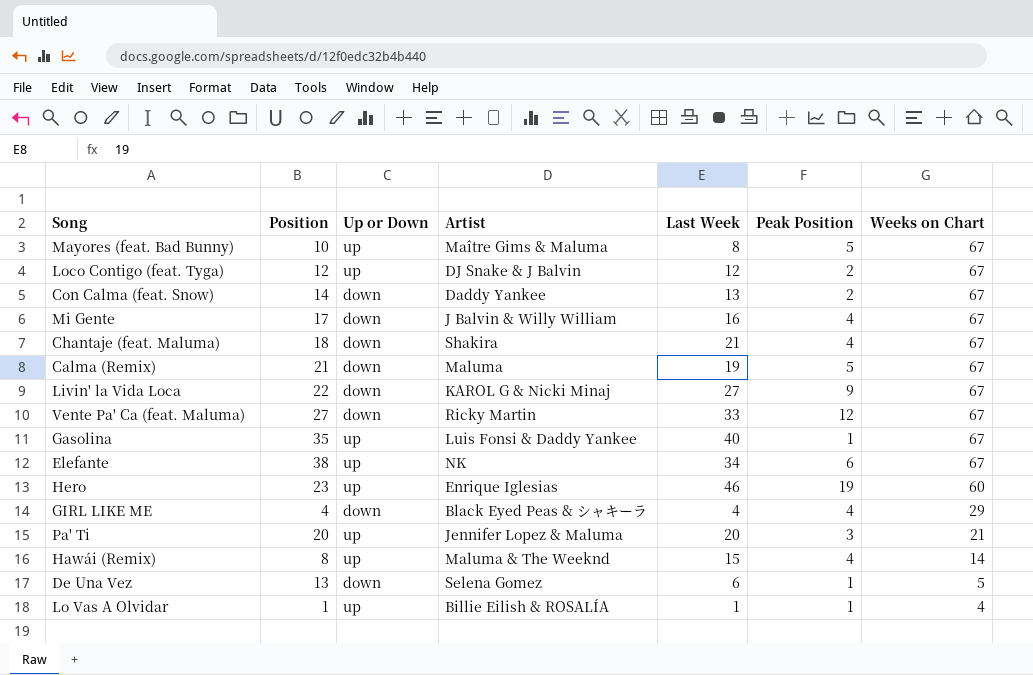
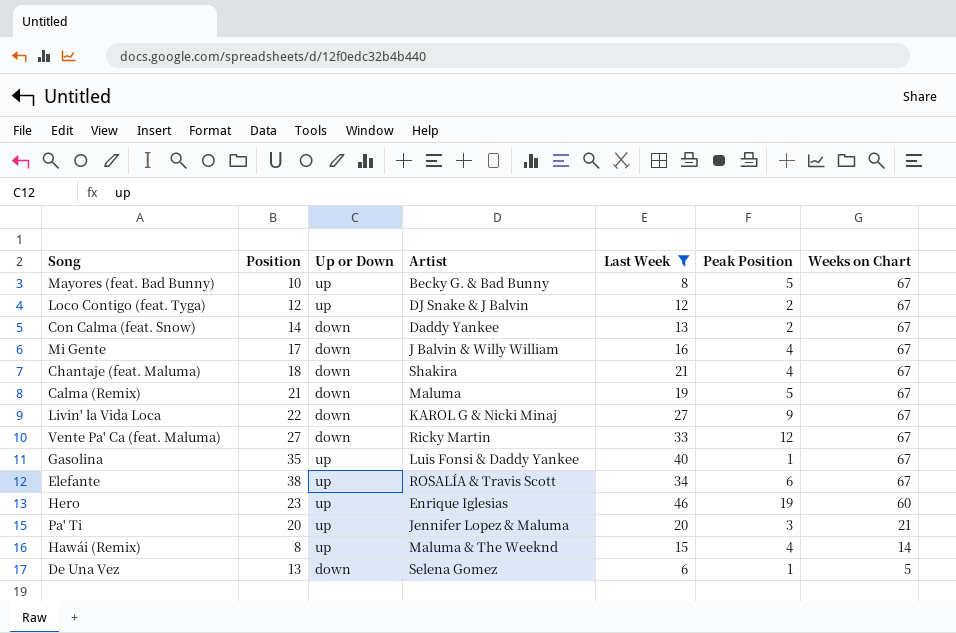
filter: none -> Last Week >= 6
Mayores (feat. Bad Bunny) | Artist: Maître Gims & Maluma -> Becky G. & Bad Bunny
Elefante | Artist: NK -> ROSALÍA & Travis Scott

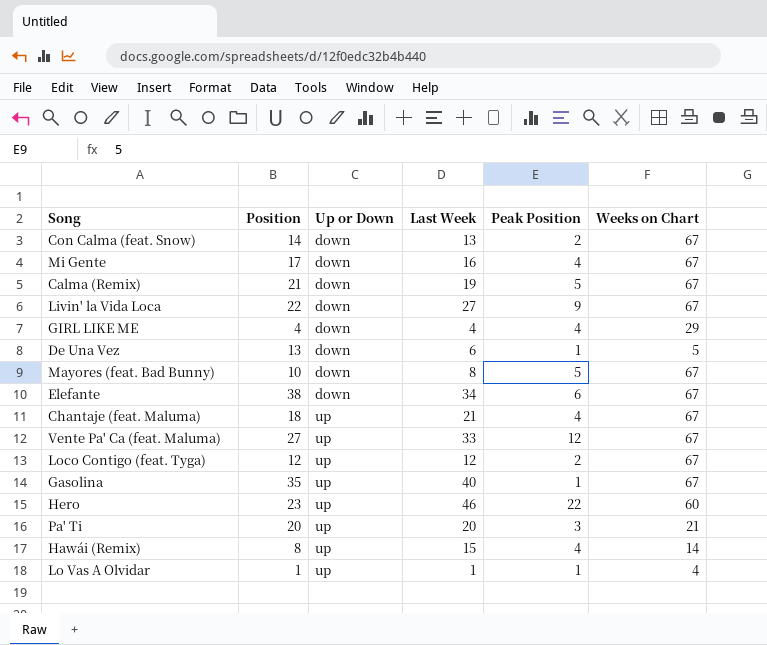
filter: Last Week >= 6 -> none
row order: Weeks on Chart descending -> Up or Down ascending
column Artist | position: 4 -> none
Mayores (feat. Bad Bunny) | Up or Down: up -> down
Elefante | Up or Down: up -> down
Chantaje (feat. Maluma) | Up or Down: down -> up
Vente Pa' Ca (feat. Maluma) | Up or Down: down -> up
Hero | Peak Position: 19 -> 22

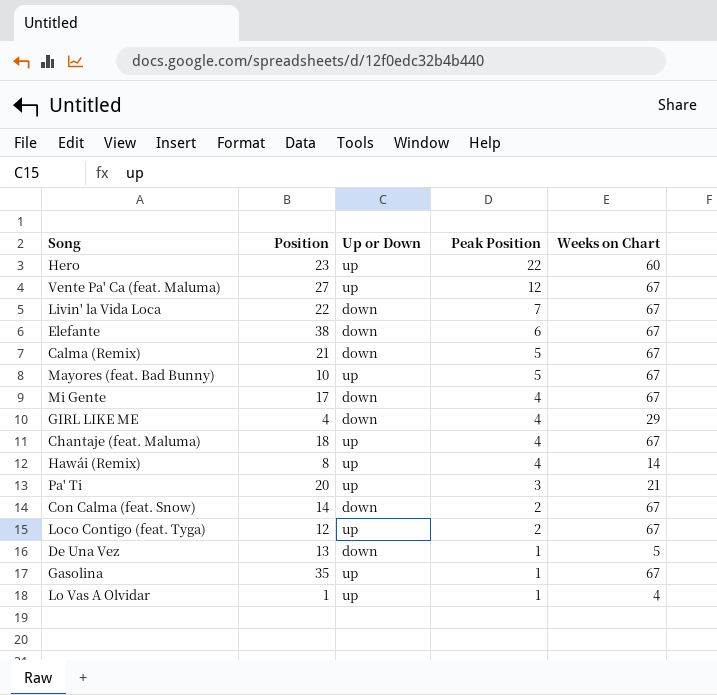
row order: Up or Down ascending -> Peak Position descending
column Last Week | position: 4 -> none
Livin' la Vida Loca | Peak Position: 9 -> 7
Mayores (feat. Bad Bunny) | Up or Down: down -> up

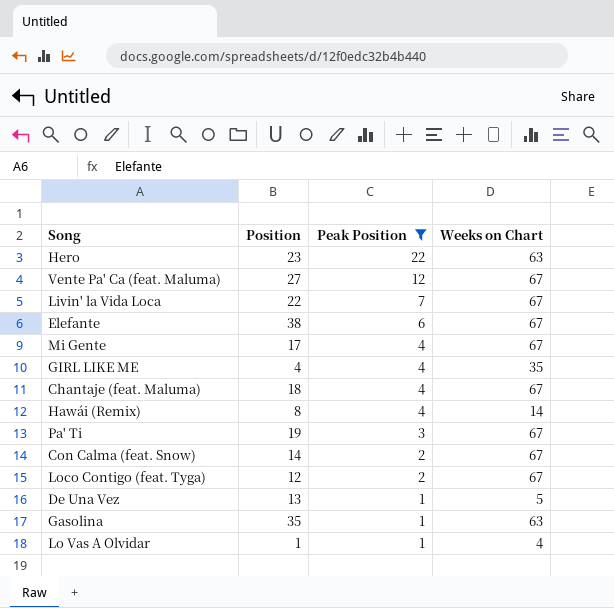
filter: none -> Peak Position != 5
column Up or Down | position: 3 -> none
Hero | Weeks on Chart: 60 -> 63
GIRL LIKE ME | Weeks on Chart: 29 -> 35
Pa' Ti | Position: 20 -> 19
Pa' Ti | Weeks on Chart: 21 -> 67
Gasolina | Weeks on Chart: 67 -> 63

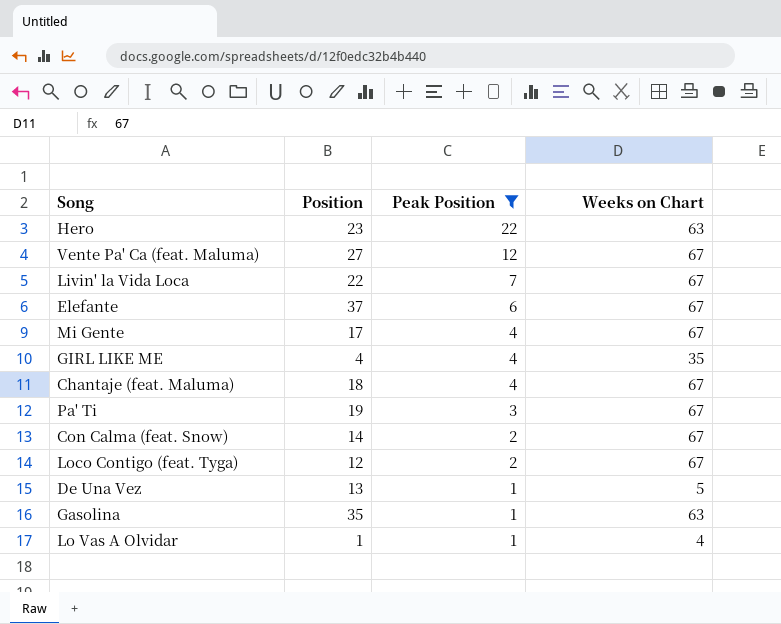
row Hawái (Remix): 8 | 4 | 14 -> none
Elefante | Position: 38 -> 37

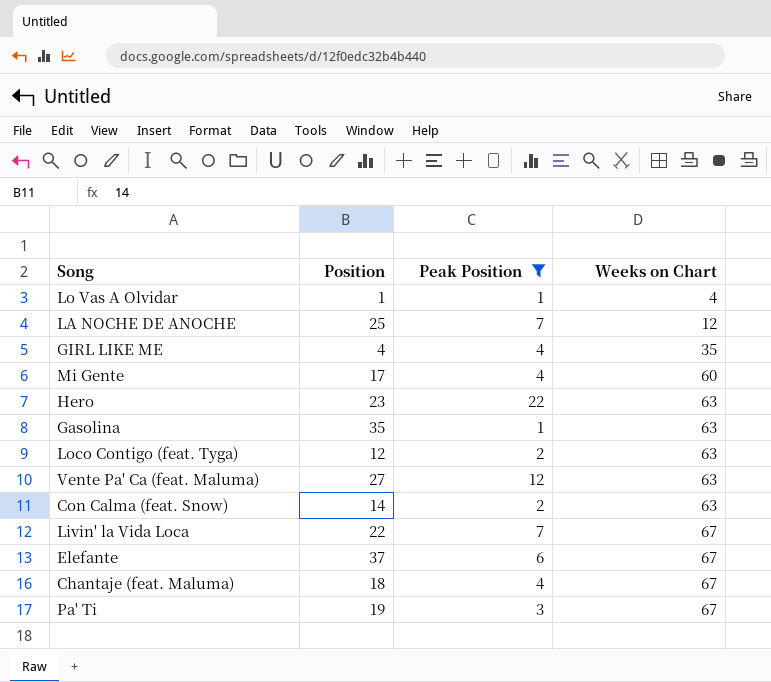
row order: Peak Position descending -> Weeks on Chart ascending
row De Una Vez: 13 | 1 | 5 -> none
row LA NOCHE DE ANOCHE: none -> 25 | 7 | 12
Mi Gente | Weeks on Chart: 67 -> 60
Loco Contigo (feat. Tyga) | Weeks on Chart: 67 -> 63
Vente Pa' Ca (feat. Maluma) | Weeks on Chart: 67 -> 63
Con Calma (feat. Snow) | Weeks on Chart: 67 -> 63

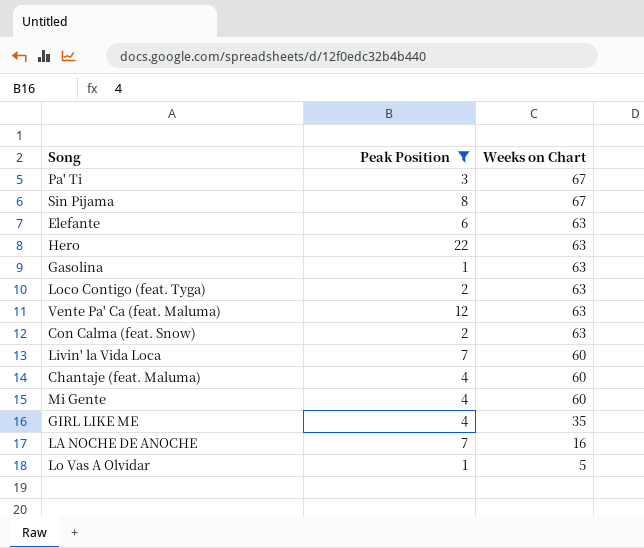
row order: Weeks on Chart ascending -> Weeks on Chart descending
column Position | position: 2 -> none
row Sin Pijama: none -> 8 | 67
Elefante | Weeks on Chart: 67 -> 63
Livin' la Vida Loca | Weeks on Chart: 67 -> 60
Chantaje (feat. Maluma) | Weeks on Chart: 67 -> 60
LA NOCHE DE ANOCHE | Weeks on Chart: 12 -> 16
Lo Vas A Olvidar | Weeks on Chart: 4 -> 5

